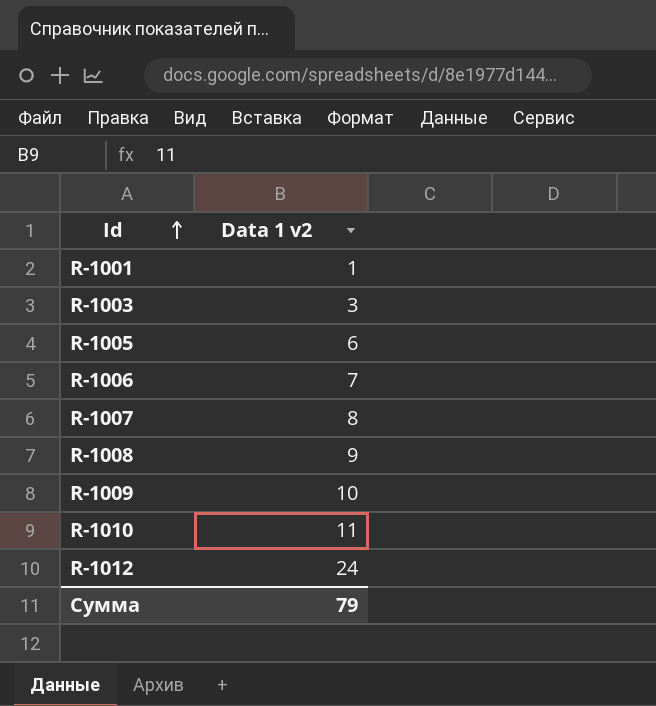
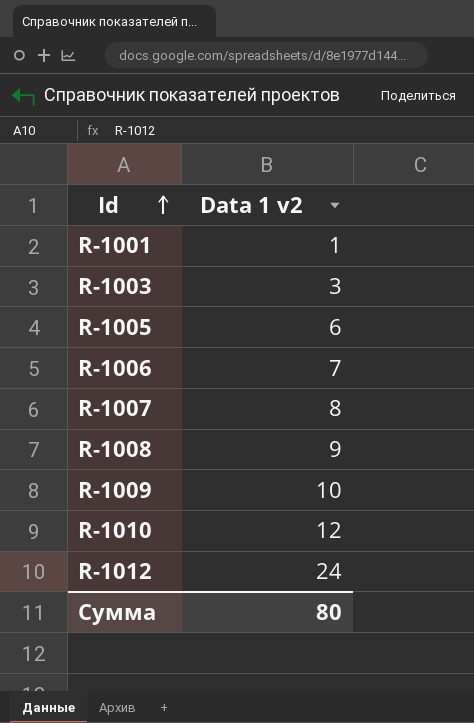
R-1010 | Data 1 v2: 11 -> 12
Сумма | Data 1 v2: 79 -> 80

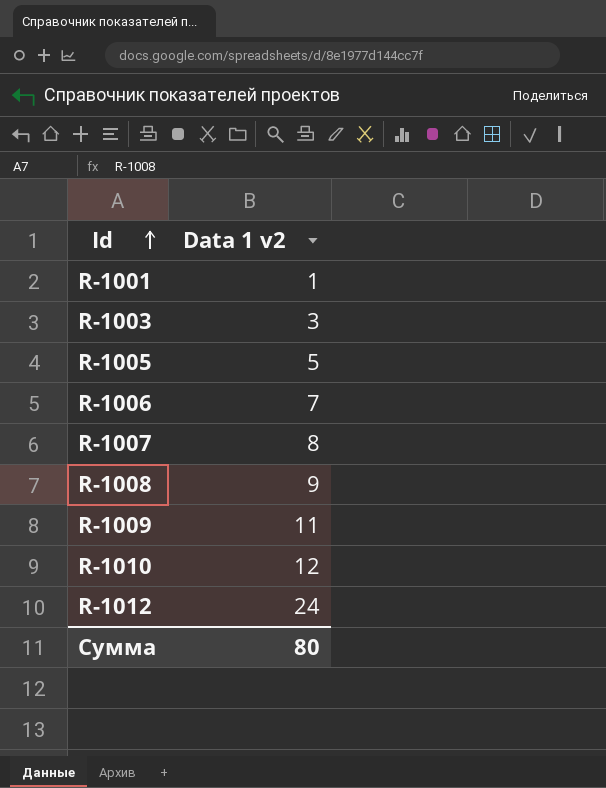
R-1005 | Data 1 v2: 6 -> 5
R-1009 | Data 1 v2: 10 -> 11

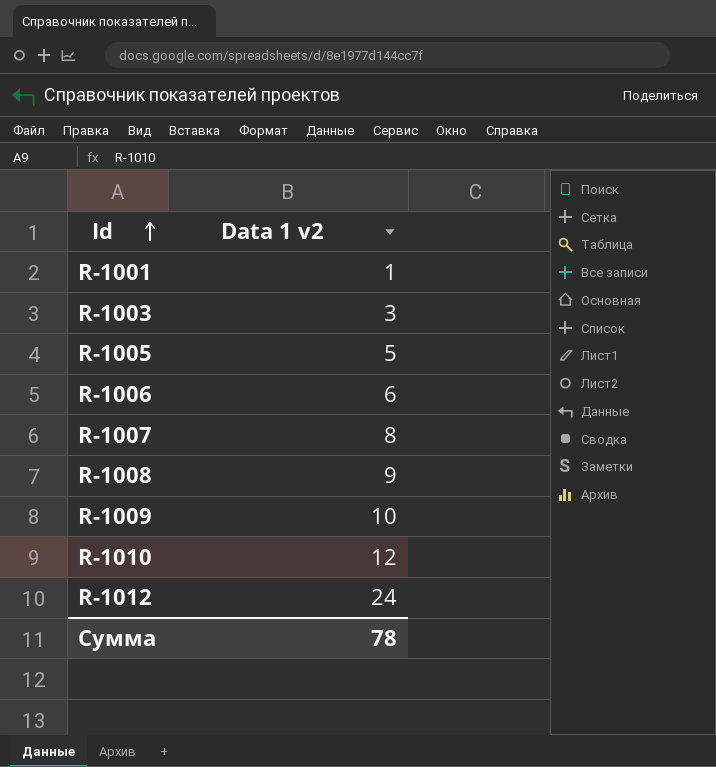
R-1006 | Data 1 v2: 7 -> 6
R-1009 | Data 1 v2: 11 -> 10
Сумма | Data 1 v2: 80 -> 78

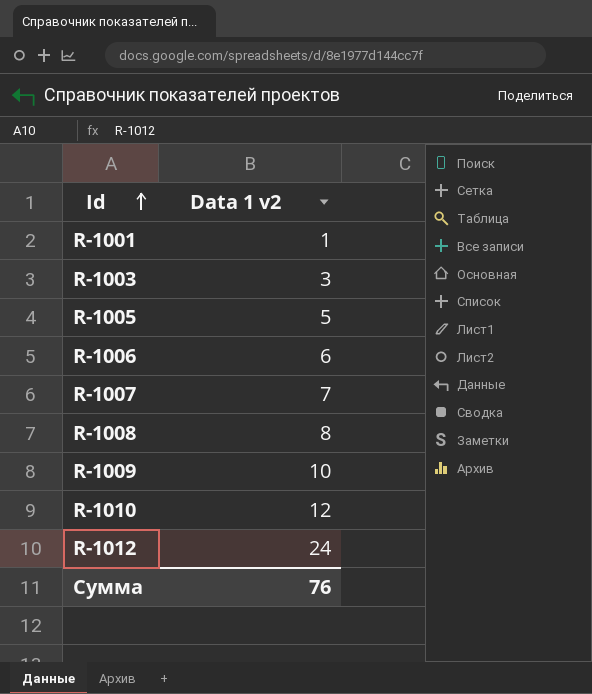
R-1007 | Data 1 v2: 8 -> 7
R-1008 | Data 1 v2: 9 -> 8
Сумма | Data 1 v2: 78 -> 76

